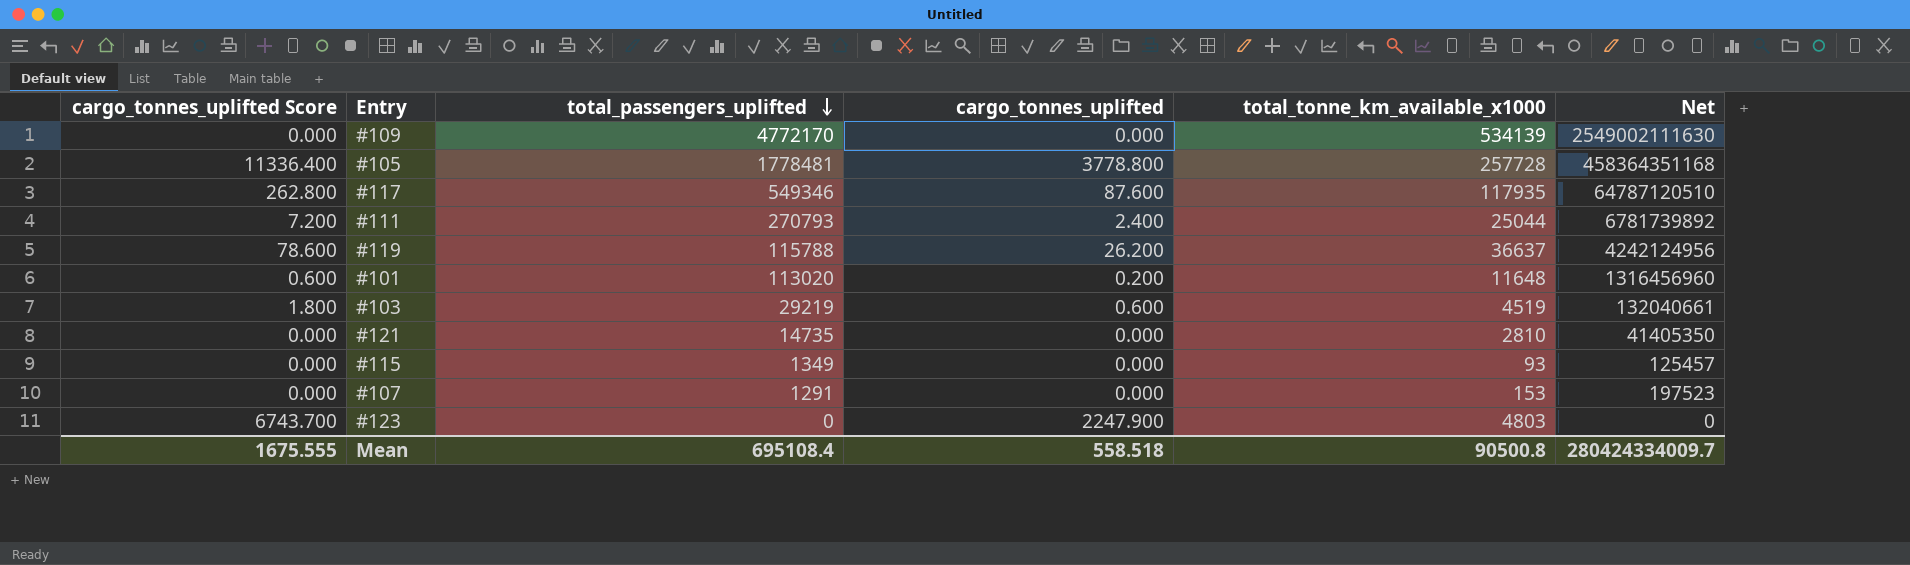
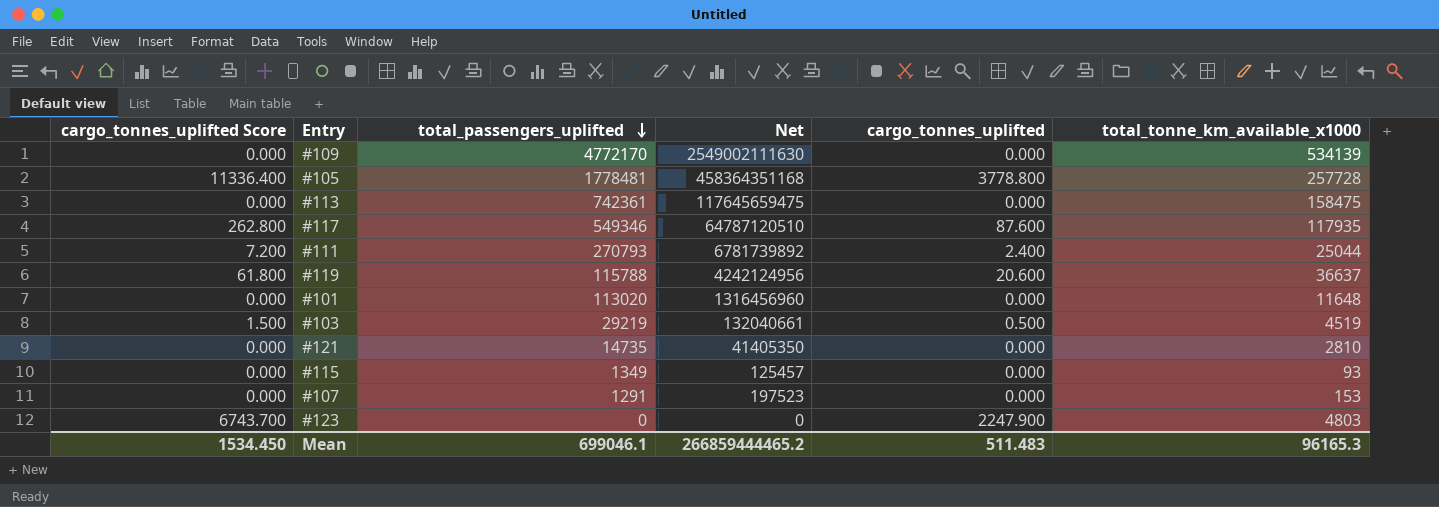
column Net | position: 6 -> 4
row #113: none -> 0.000 | 742361 | 117645659475 | 0.000 | 158475
#119 | cargo_tonnes_uplifted Score: 78.600 -> 61.800
#119 | cargo_tonnes_uplifted: 26.200 -> 20.600
#101 | cargo_tonnes_uplifted Score: 0.600 -> 0.000
#101 | cargo_tonnes_uplifted: 0.200 -> 0.000
#103 | cargo_tonnes_uplifted Score: 1.800 -> 1.500
#103 | cargo_tonnes_uplifted: 0.600 -> 0.500
Mean | cargo_tonnes_uplifted Score: 1675.555 -> 1534.450
Mean | total_passengers_uplifted: 695108.4 -> 699046.1
Mean | Net: 280424334009.7 -> 266859444465.2
Mean | cargo_tonnes_uplifted: 558.518 -> 511.483
Mean | total_tonne_km_available_x1000: 90500.8 -> 96165.3

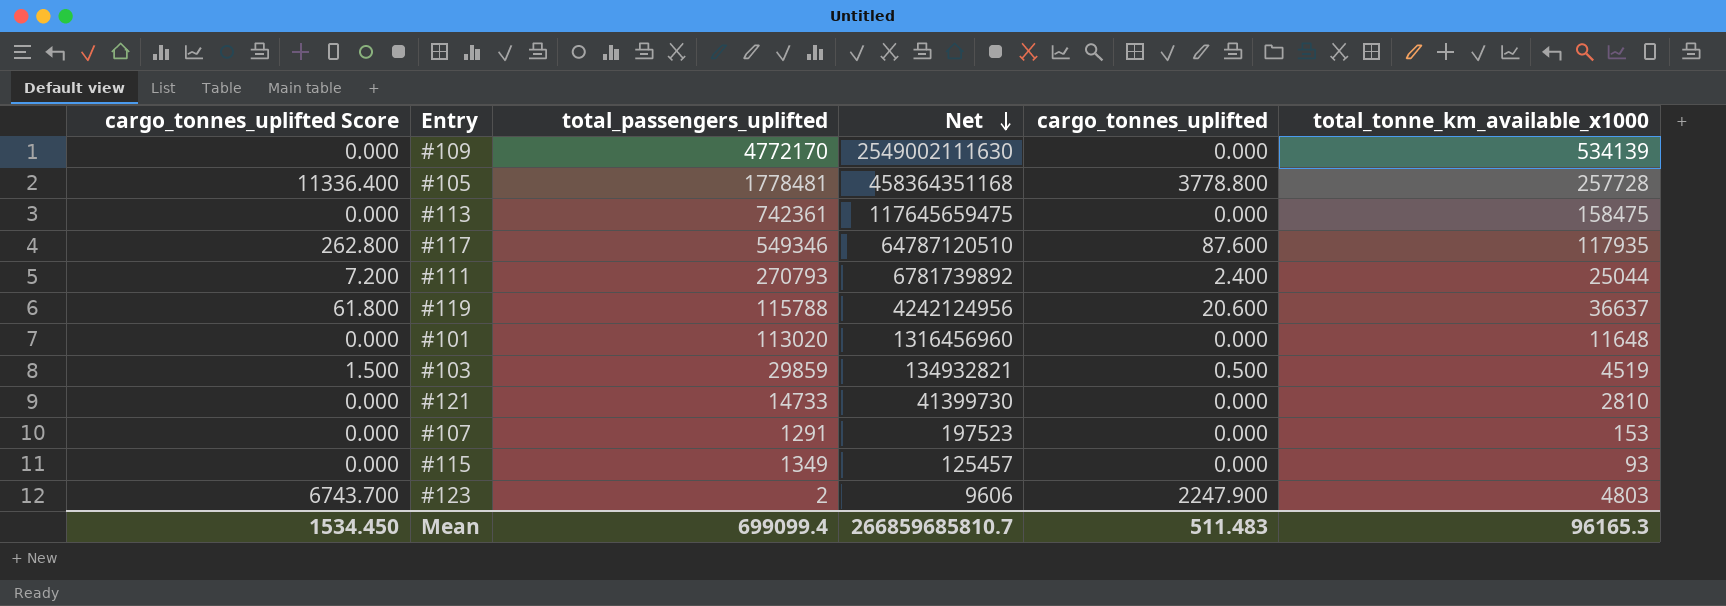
row order: total_passengers_uplifted descending -> Net descending
#103 | total_passengers_uplifted: 29219 -> 29859
#103 | Net: 132040661 -> 134932821
#121 | total_passengers_uplifted: 14735 -> 14733
#121 | Net: 41405350 -> 41399730
#123 | total_passengers_uplifted: 0 -> 2
#123 | Net: 0 -> 9606
Mean | total_passengers_uplifted: 699046.1 -> 699099.4
Mean | Net: 266859444465.2 -> 266859685810.7

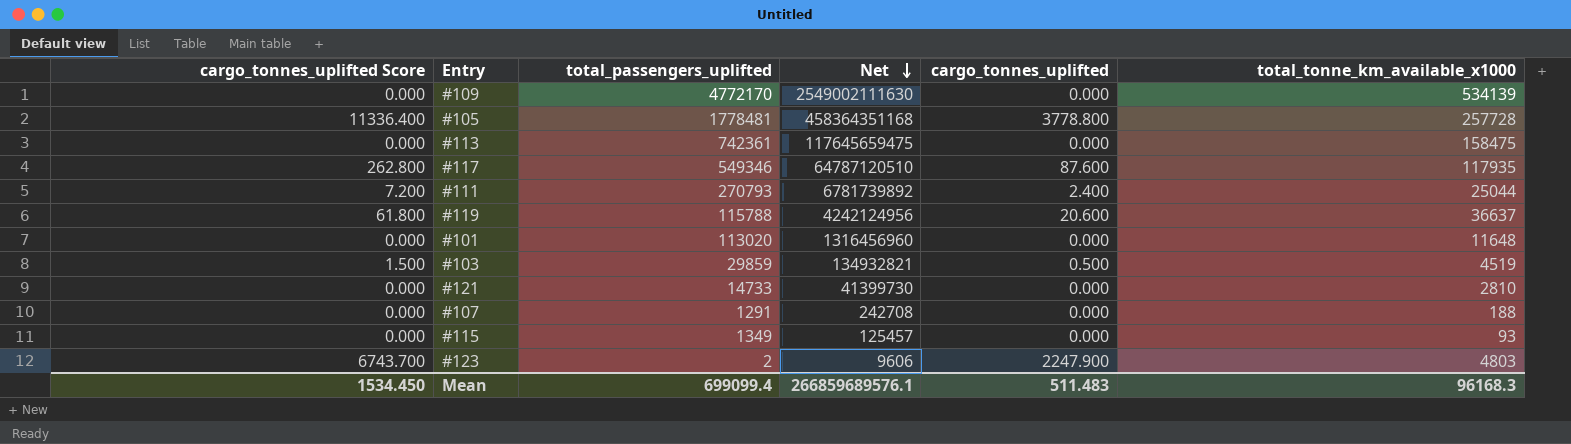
#107 | Net: 197523 -> 242708
#107 | total_tonne_km_available_x1000: 153 -> 188
Mean | Net: 266859685810.7 -> 266859689576.1
Mean | total_tonne_km_available_x1000: 96165.3 -> 96168.3

